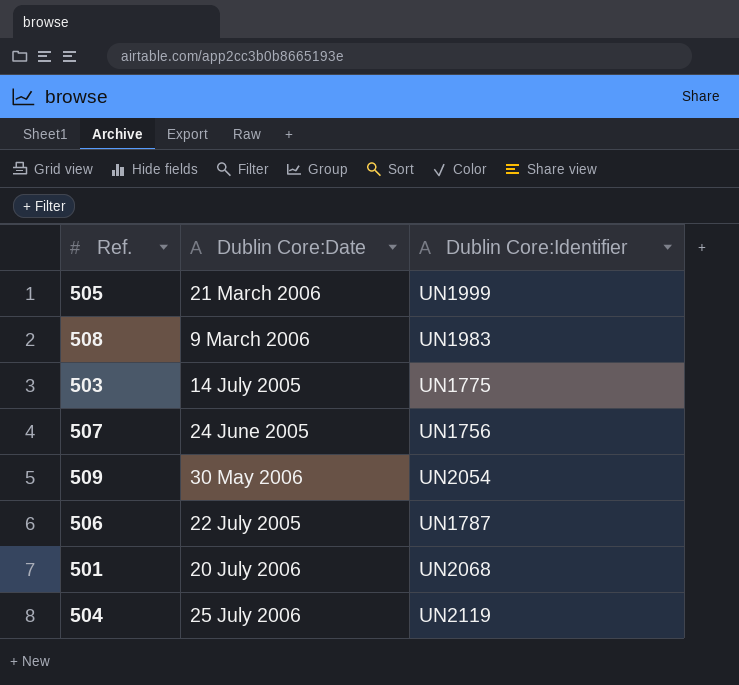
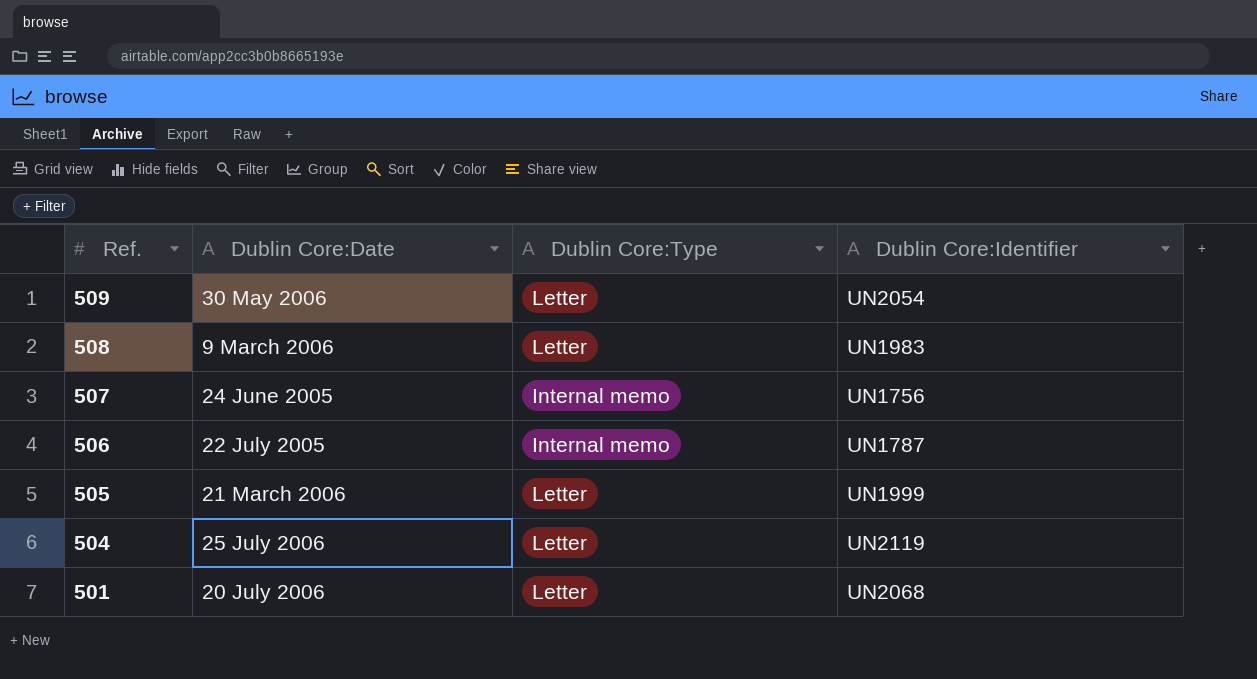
row order: none -> Ref. descending
column Dublin Core:Type | position: none -> 3
row 503: 14 July 2005 | UN1775 -> none

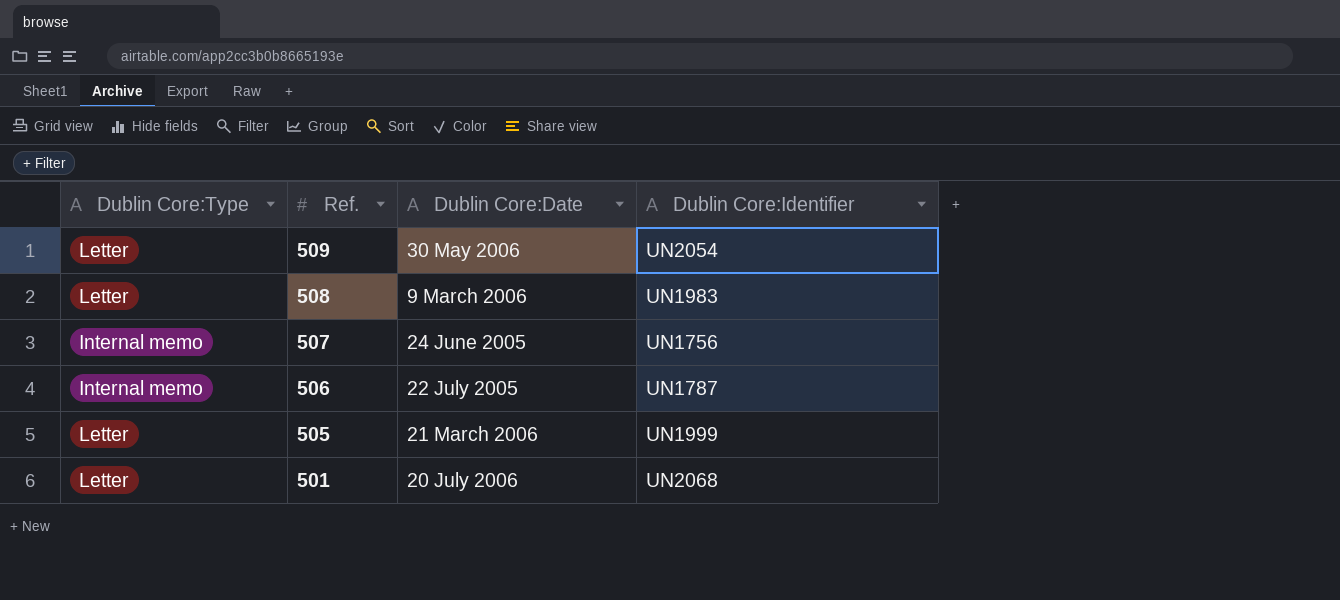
column Dublin Core:Type | position: 3 -> 1
row 504: 25 July 2006 | Letter | UN2119 -> none

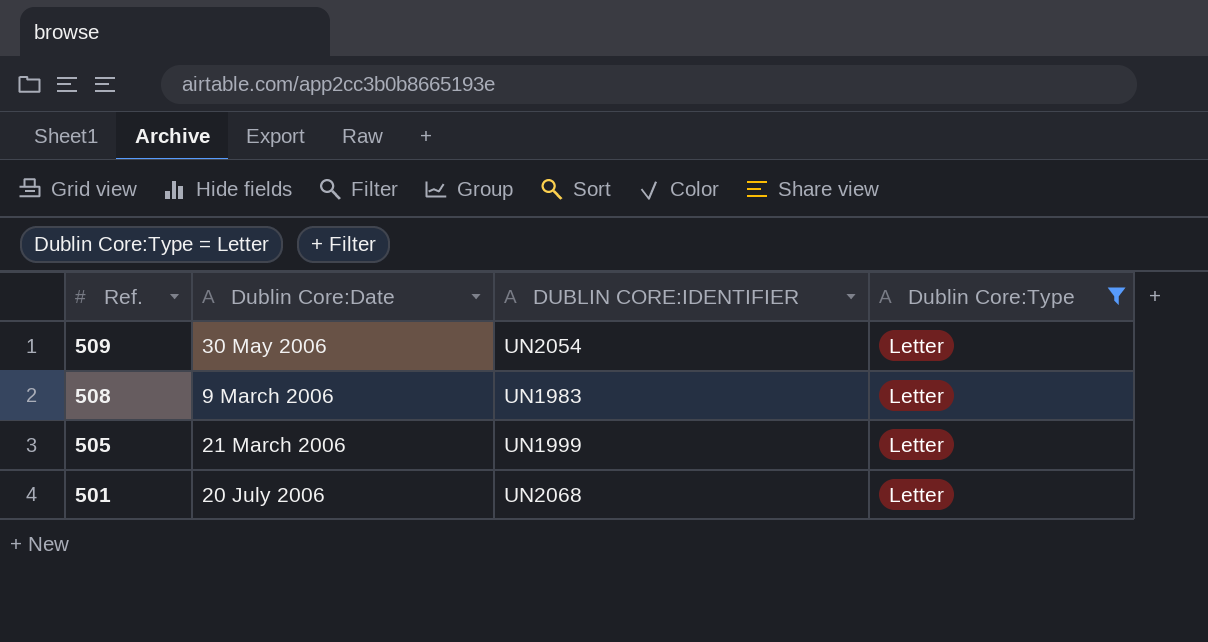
filter: none -> Dublin Core:Type = Letter
column name: Dublin Core:Identifier -> DUBLIN CORE:IDENTIFIER
column Dublin Core:Type | position: 1 -> 4

